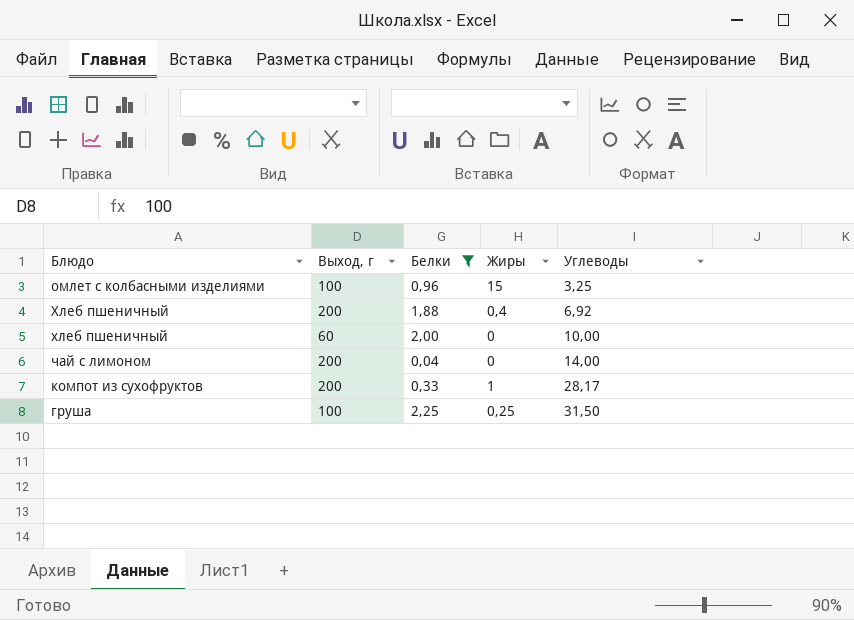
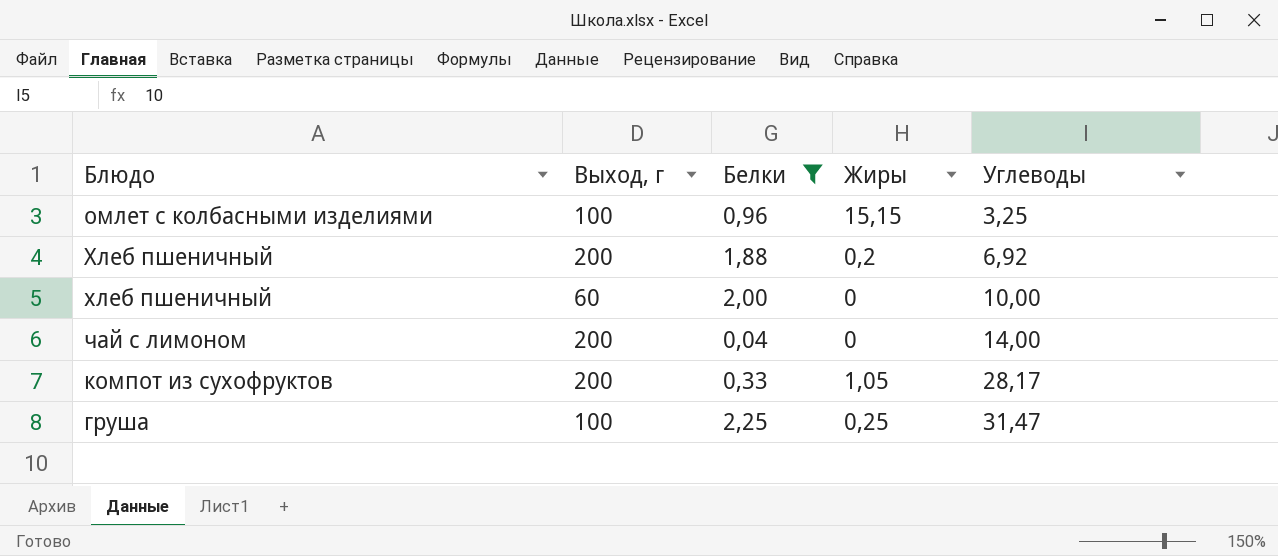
омлет с колбасными изделиями | Жиры: 15 -> 15,15
Хлеб пшеничный | Жиры: 0,4 -> 0,2
компот из сухофруктов | Жиры: 1 -> 1,05
груша | Углеводы: 31,50 -> 31,47

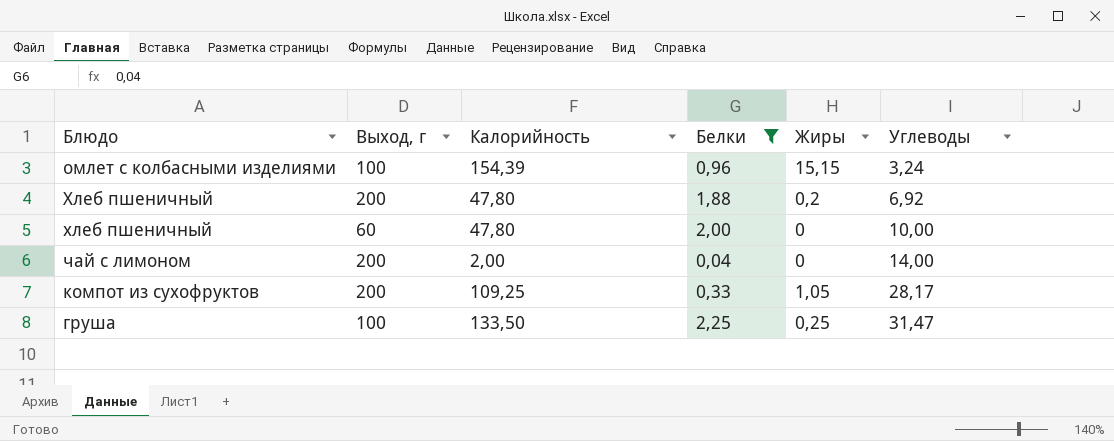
column Калорийность | position: none -> 3
омлет с колбасными изделиями | Углеводы: 3,25 -> 3,24

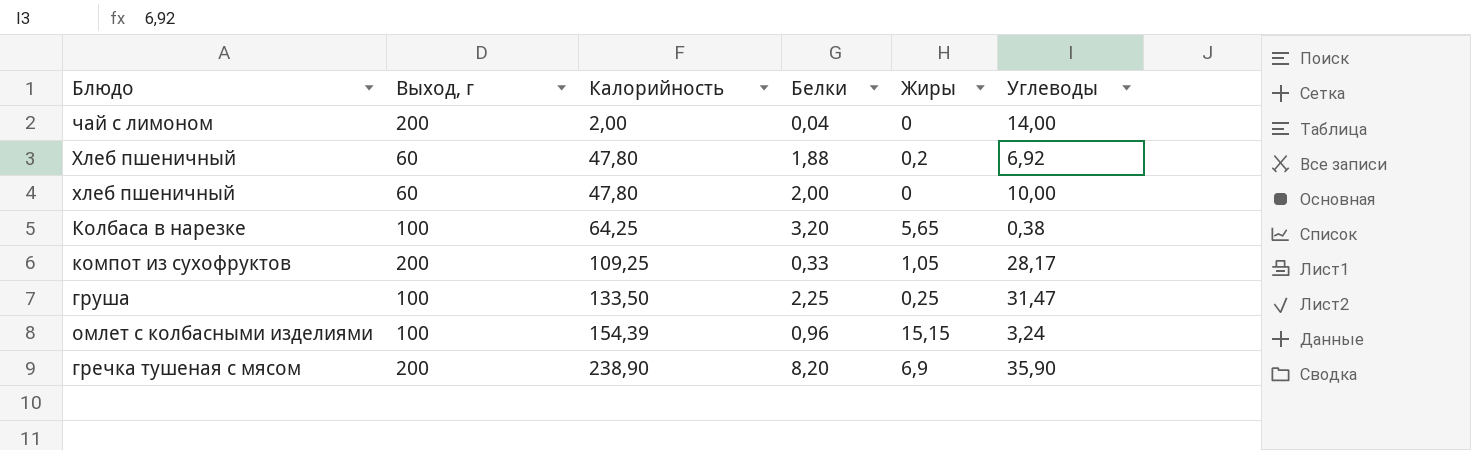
filter: Белки <= 2,25 -> none
row order: Углеводы ascending -> Калорийность ascending
Хлеб пшеничный | Выход, г: 200 -> 60

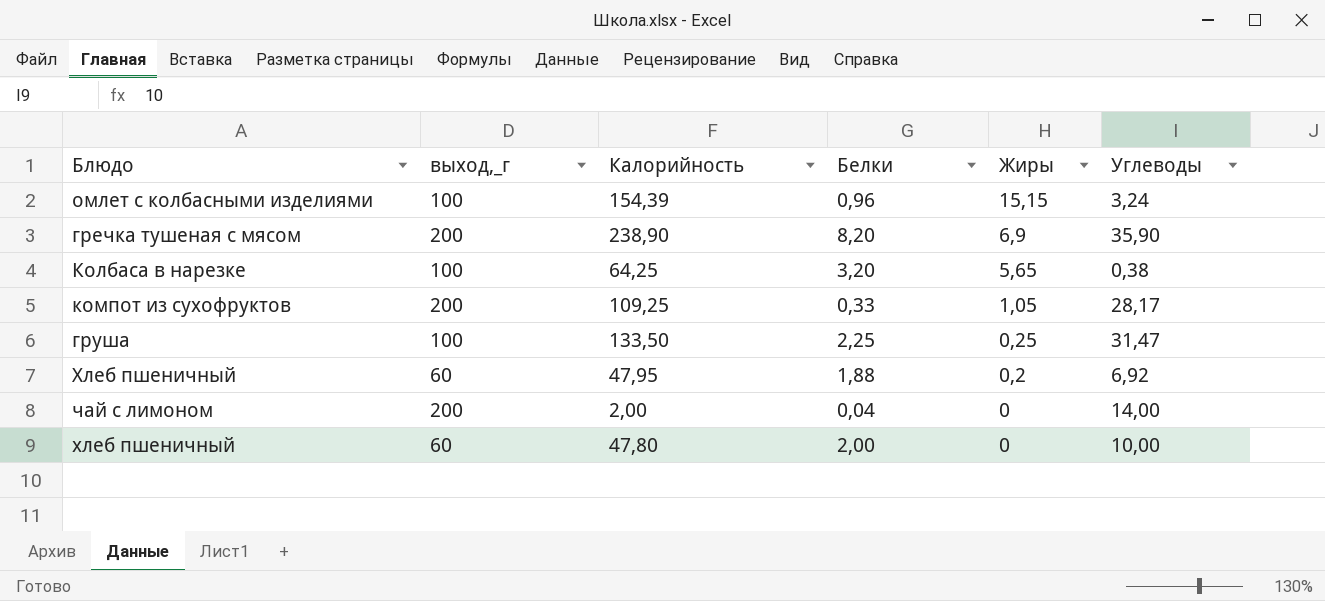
row order: Калорийность ascending -> Жиры descending
column name: Выход, г -> выход,_г
Хлеб пшеничный | Калорийность: 47,80 -> 47,95

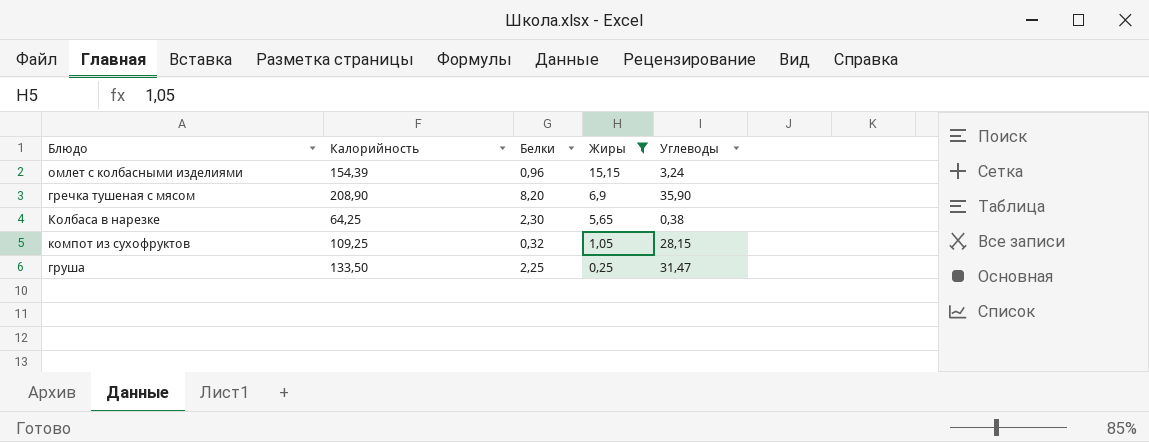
filter: none -> Жиры >= 0,25
column выход,_г | position: 2 -> none
гречка тушеная с мясом | Калорийность: 238,90 -> 208,90
Колбаса в нарезке | Белки: 3,20 -> 2,30
компот из сухофруктов | Белки: 0,33 -> 0,32
компот из сухофруктов | Углеводы: 28,17 -> 28,15

